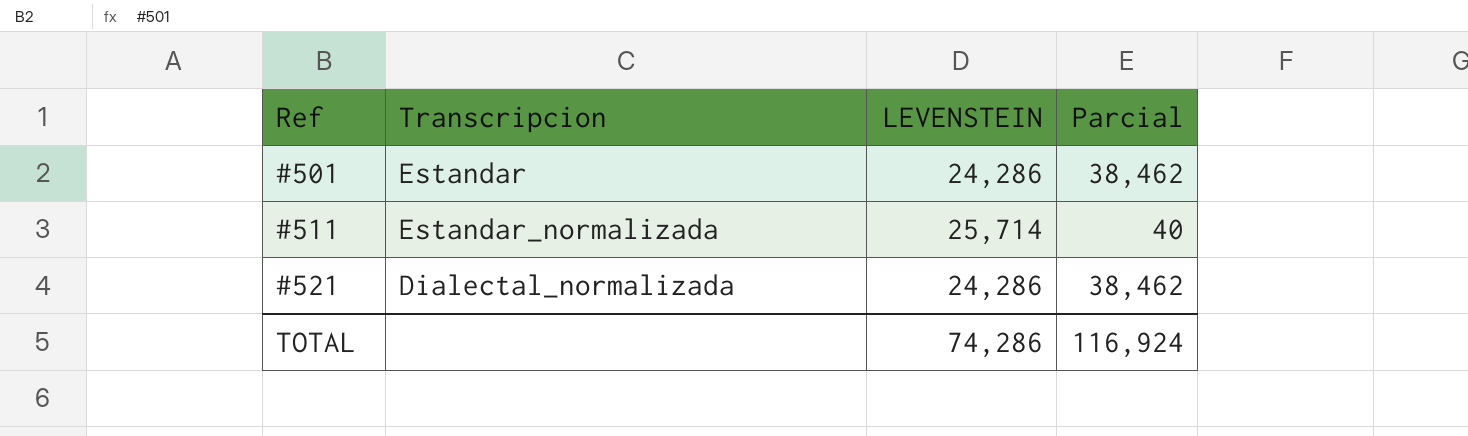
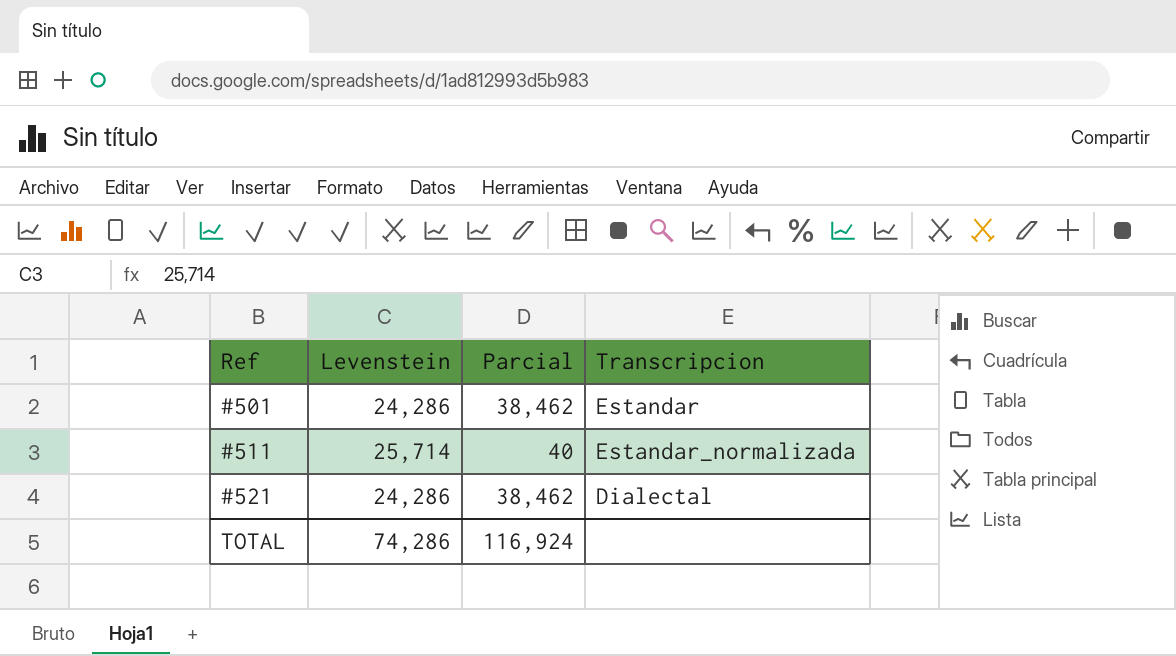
column name: LEVENSTEIN -> Levenstein
column Transcripcion | position: 2 -> 4
#521 | Transcripcion: Dialectal_normalizada -> Dialectal

